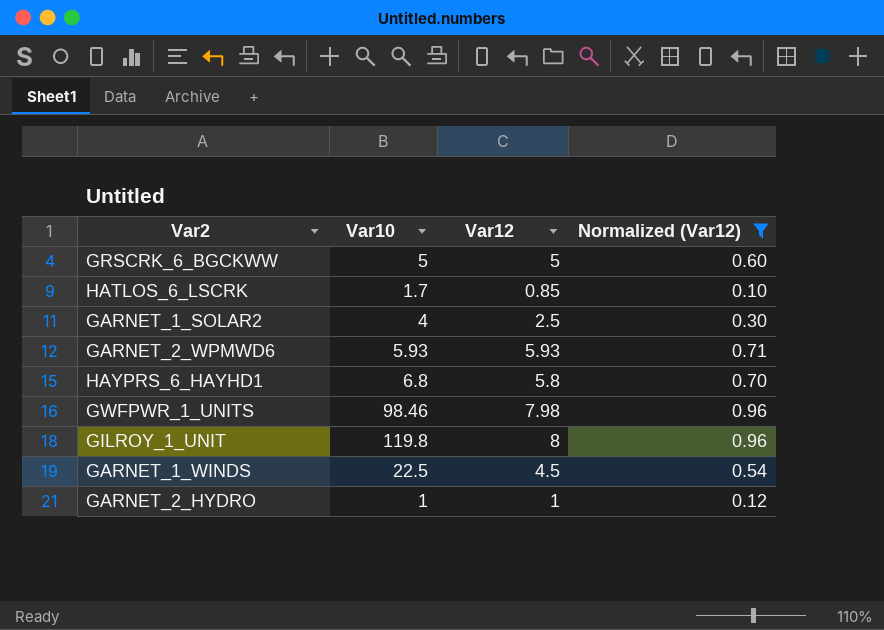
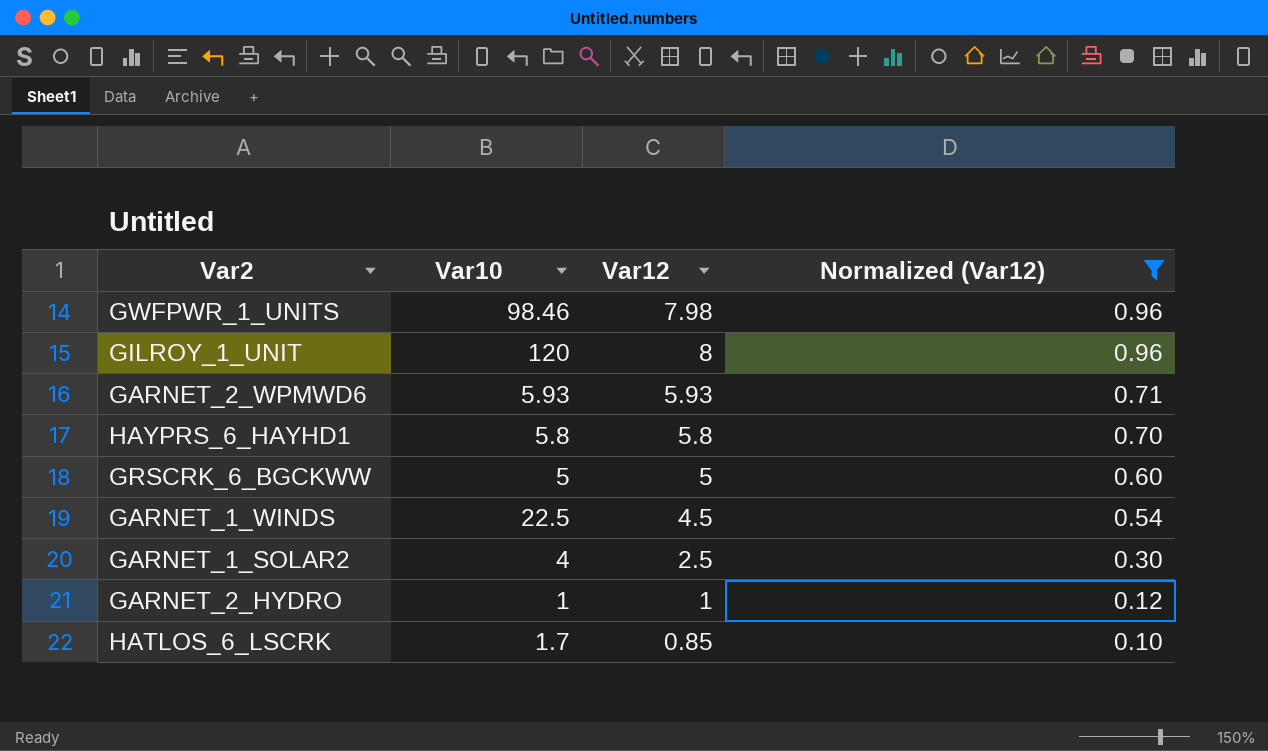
row order: none -> Normalized (Var12) descending
GILROY_1_UNIT | Var10: 119.8 -> 120
HAYPRS_6_HAYHD1 | Var10: 6.8 -> 5.8

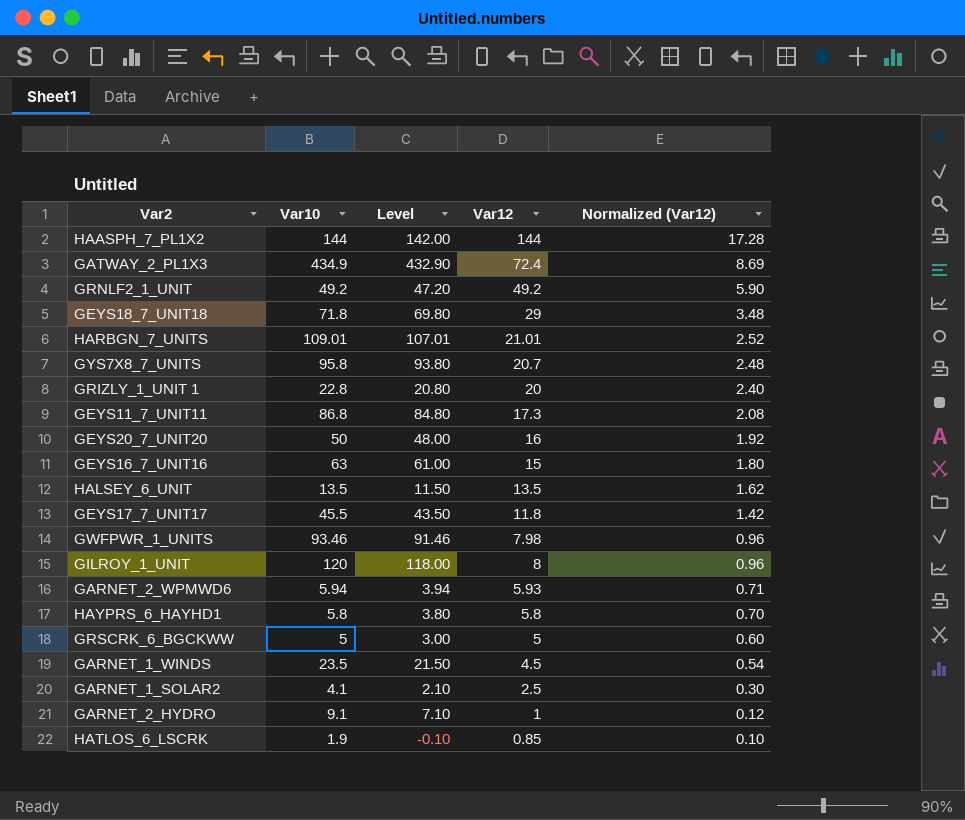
filter: Normalized (Var12) <= 0.96 -> none
column Level | formula: none -> [Var10] - 2
GWFPWR_1_UNITS | Var10: 98.46 -> 93.46
GARNET_2_WPMWD6 | Var10: 5.93 -> 5.94
GARNET_1_WINDS | Var10: 22.5 -> 23.5
GARNET_1_SOLAR2 | Var10: 4 -> 4.1
GARNET_2_HYDRO | Var10: 1 -> 9.1
HATLOS_6_LSCRK | Var10: 1.7 -> 1.9

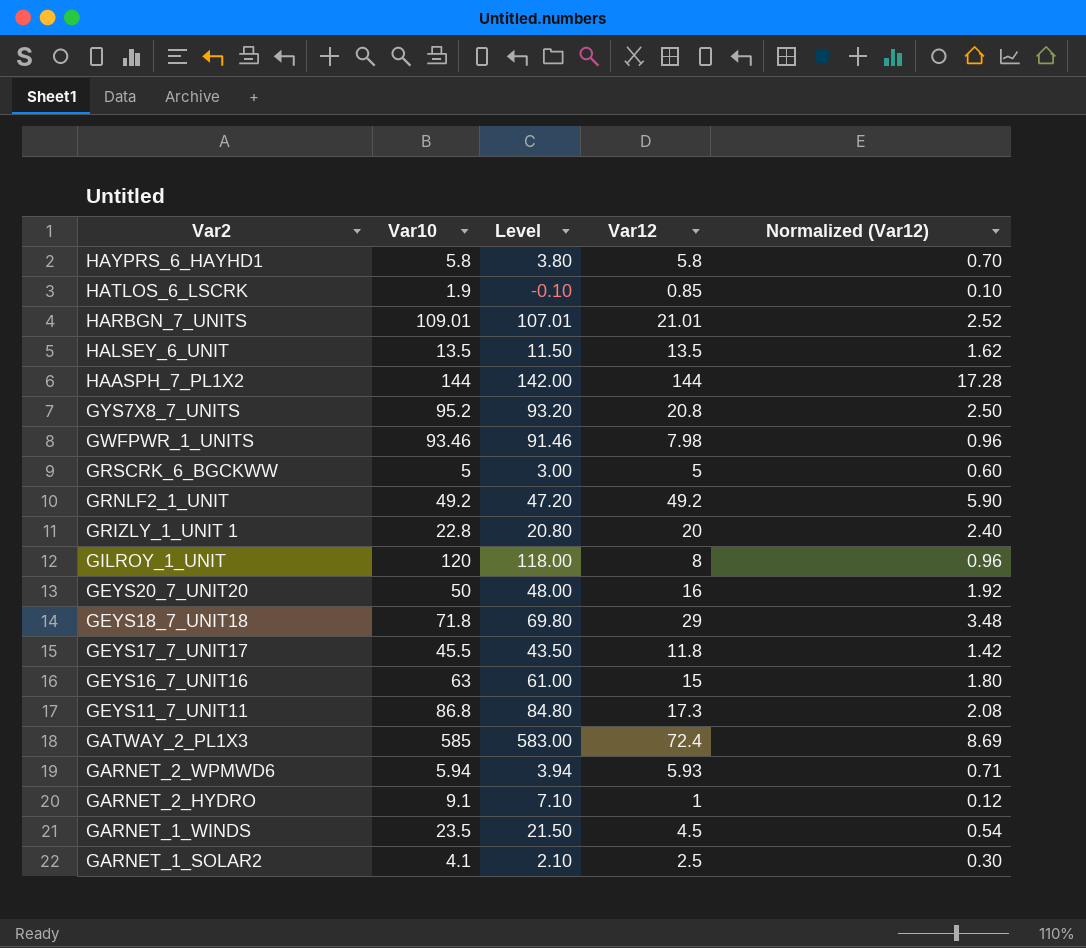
row order: Normalized (Var12) descending -> Var2 descending
GYS7X8_7_UNITS | Var10: 95.8 -> 95.2
GYS7X8_7_UNITS | Level: 93.80 -> 93.20
GYS7X8_7_UNITS | Var12: 20.7 -> 20.8
GYS7X8_7_UNITS | Normalized (Var12): 2.48 -> 2.50
GATWAY_2_PL1X3 | Var10: 434.9 -> 585
GATWAY_2_PL1X3 | Level: 432.90 -> 583.00

